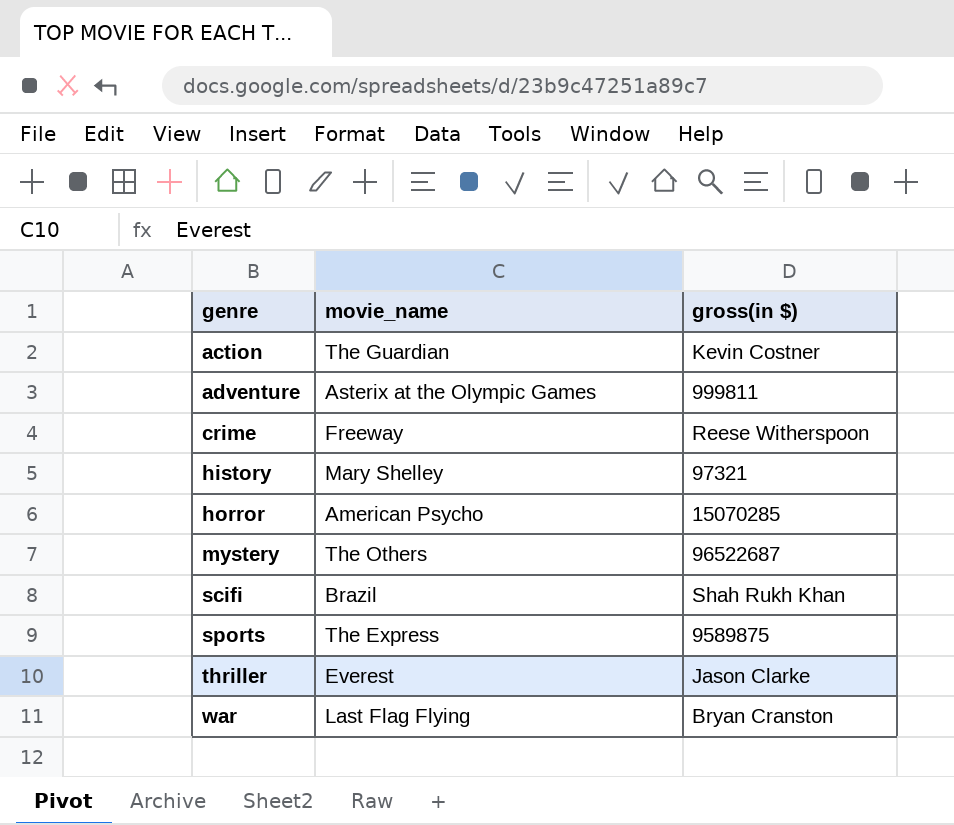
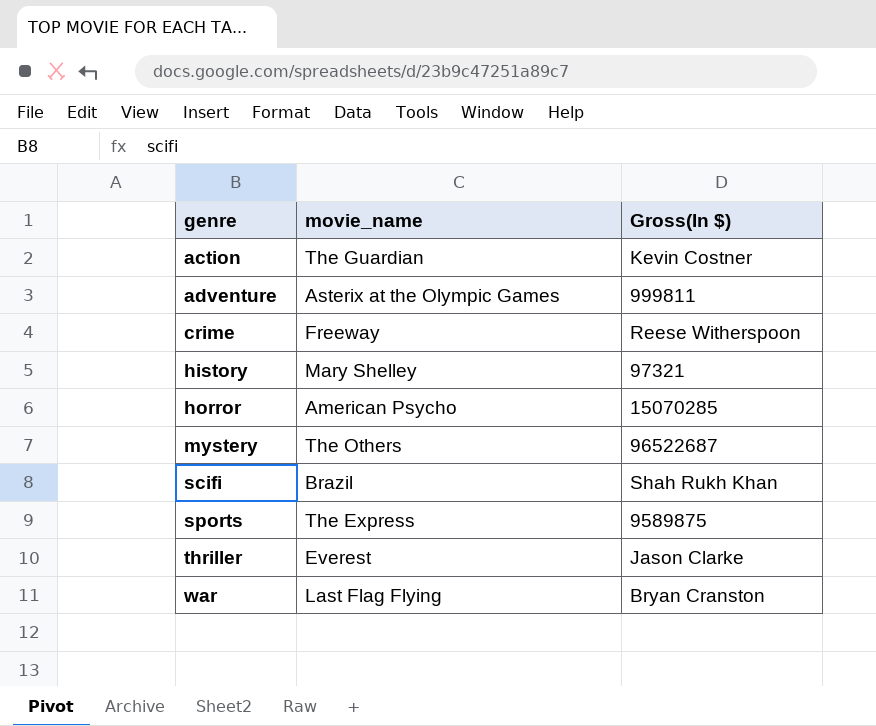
column name: gross(in $) -> Gross(In $)

